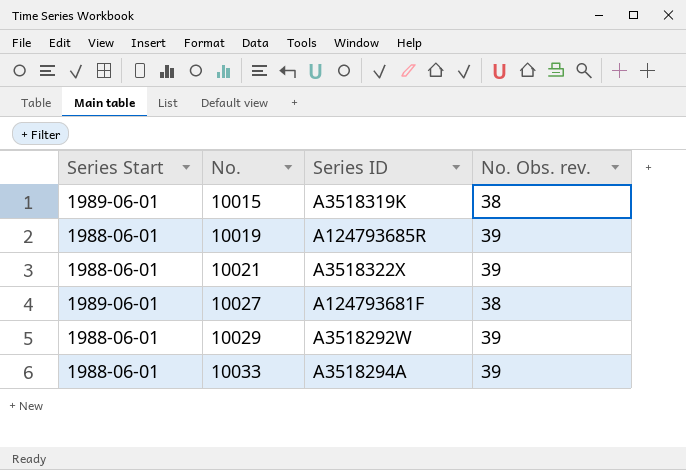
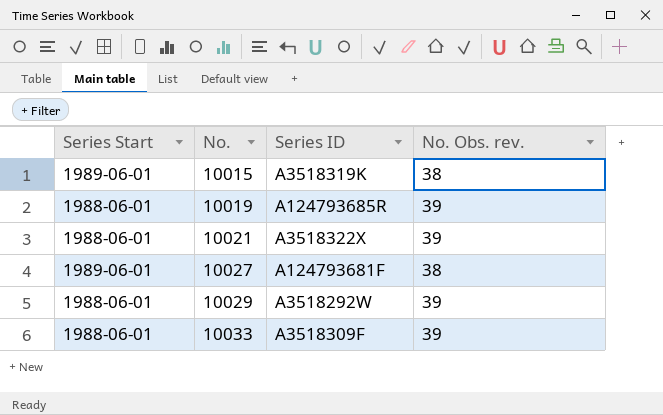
10033 | Series ID: A3518294A -> A3518309F

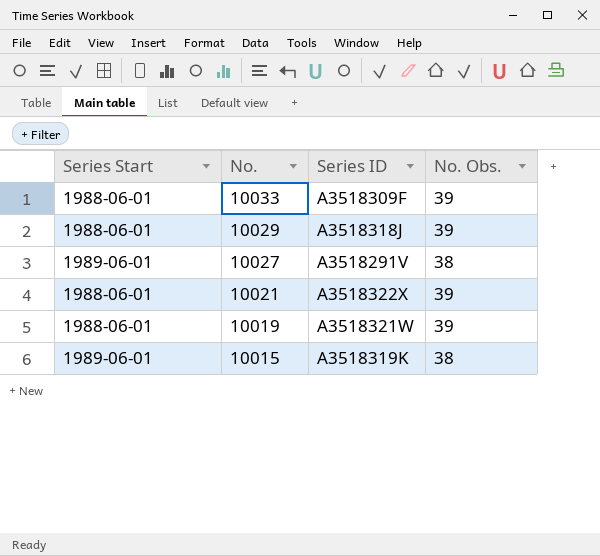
row order: No. ascending -> No. descending
column name: No. Obs. rev. -> No. Obs.
10029 | Series ID: A3518292W -> A3518318J
10027 | Series ID: A124793681F -> A3518291V
10019 | Series ID: A124793685R -> A3518321W

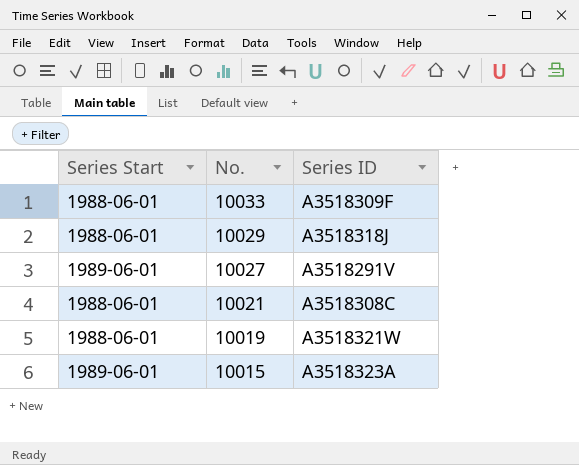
column No. Obs. | position: 4 -> none
10021 | Series ID: A3518322X -> A3518308C
10015 | Series ID: A3518319K -> A3518323A

